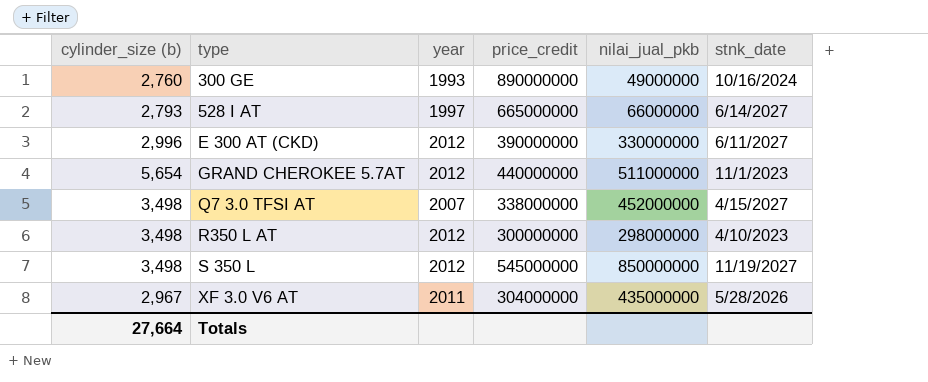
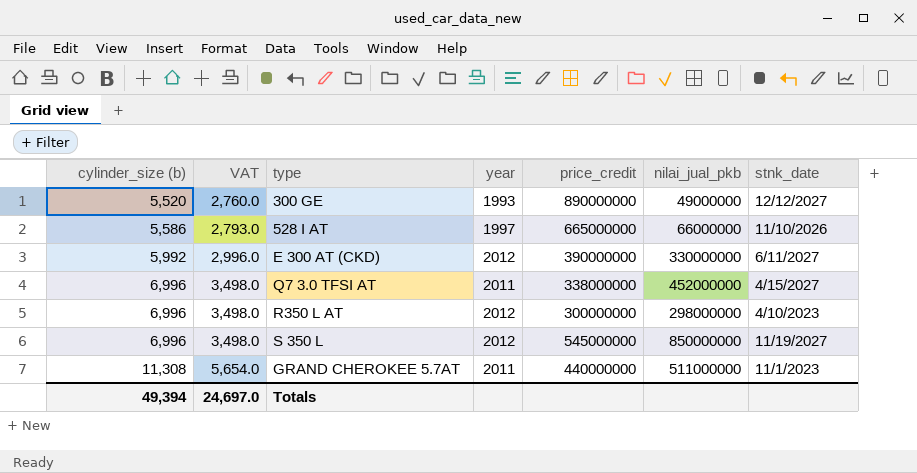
row order: type ascending -> cylinder_size (b) ascending
column VAT | formula: none -> [cylinder_size (b)] * 0.5
row XF 3.0 V6 AT: 2,967 | 2011 | 304000000 | 435000000 | 5/28/2026 -> none
300 GE | cylinder_size (b): 2,760 -> 5,520
300 GE | stnk_date: 10/16/2024 -> 12/12/2027
528 I AT | cylinder_size (b): 2,793 -> 5,586
528 I AT | stnk_date: 6/14/2027 -> 11/10/2026
E 300 AT (CKD) | cylinder_size (b): 2,996 -> 5,992
Q7 3.0 TFSI AT | cylinder_size (b): 3,498 -> 6,996
Q7 3.0 TFSI AT | year: 2007 -> 2011
R350 L AT | cylinder_size (b): 3,498 -> 6,996
S 350 L | cylinder_size (b): 3,498 -> 6,996
GRAND CHEROKEE 5.7AT | cylinder_size (b): 5,654 -> 11,308
GRAND CHEROKEE 5.7AT | year: 2012 -> 2011
Totals | cylinder_size (b): 27,664 -> 49,394

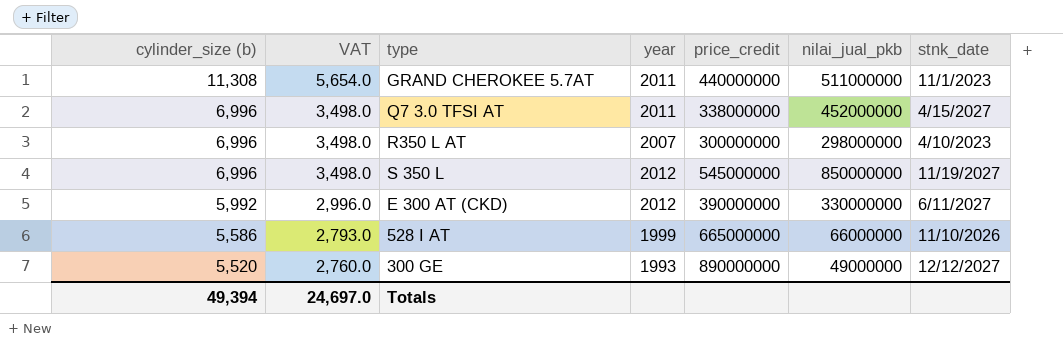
row order: cylinder_size (b) ascending -> cylinder_size (b) descending
R350 L AT | year: 2012 -> 2007
528 I AT | year: 1997 -> 1999

